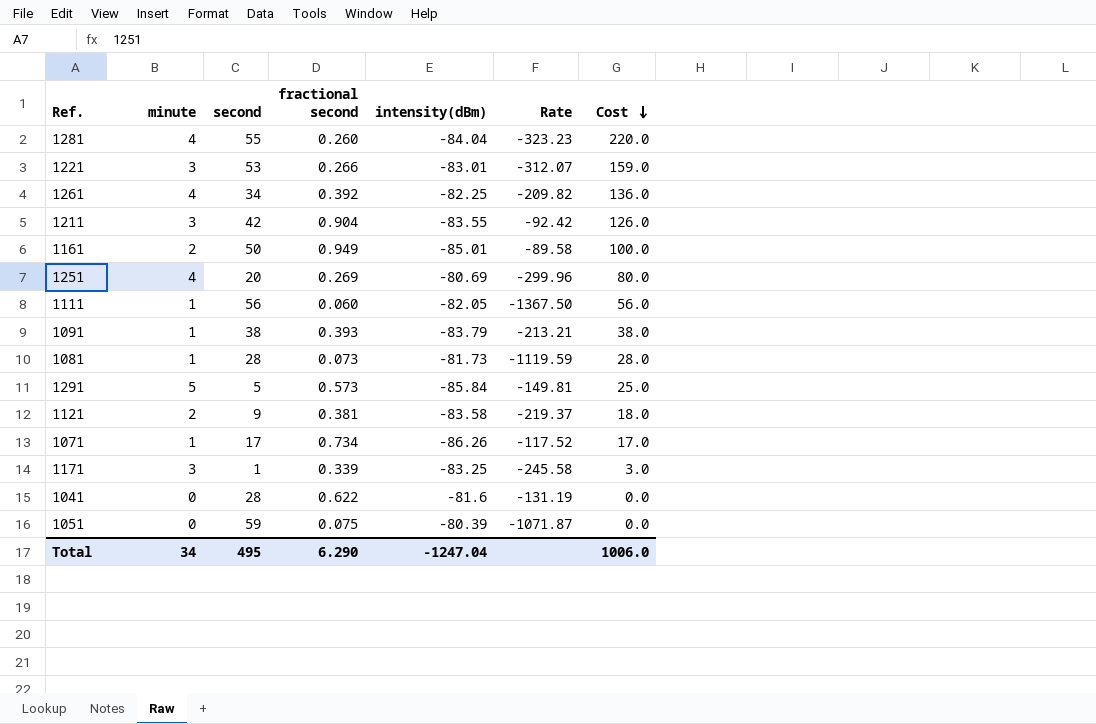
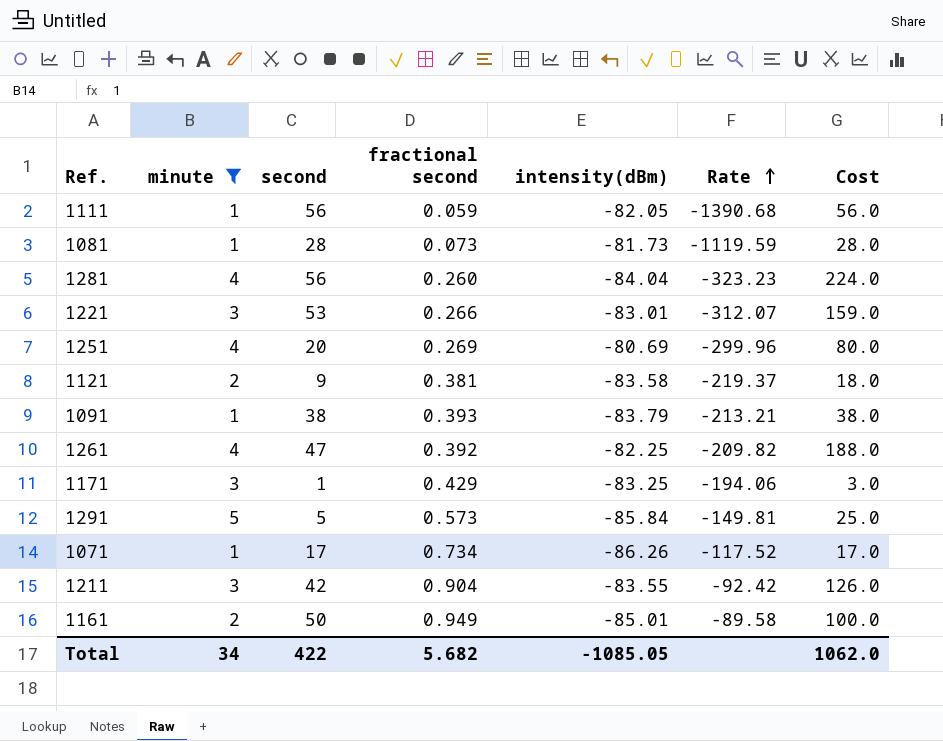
filter: none -> minute != 0
row order: Cost descending -> Rate ascending
1111 | fractional second: 0.060 -> 0.059
1111 | Rate: -1367.50 -> -1390.68
1281 | second: 55 -> 56
1281 | Cost: 220.0 -> 224.0
1261 | second: 34 -> 47
1261 | Cost: 136.0 -> 188.0
1171 | fractional second: 0.339 -> 0.429
1171 | Rate: -245.58 -> -194.06
Total | second: 495 -> 422
Total | fractional second: 6.290 -> 5.682
Total | intensity(dBm): -1247.04 -> -1085.05
Total | Cost: 1006.0 -> 1062.0

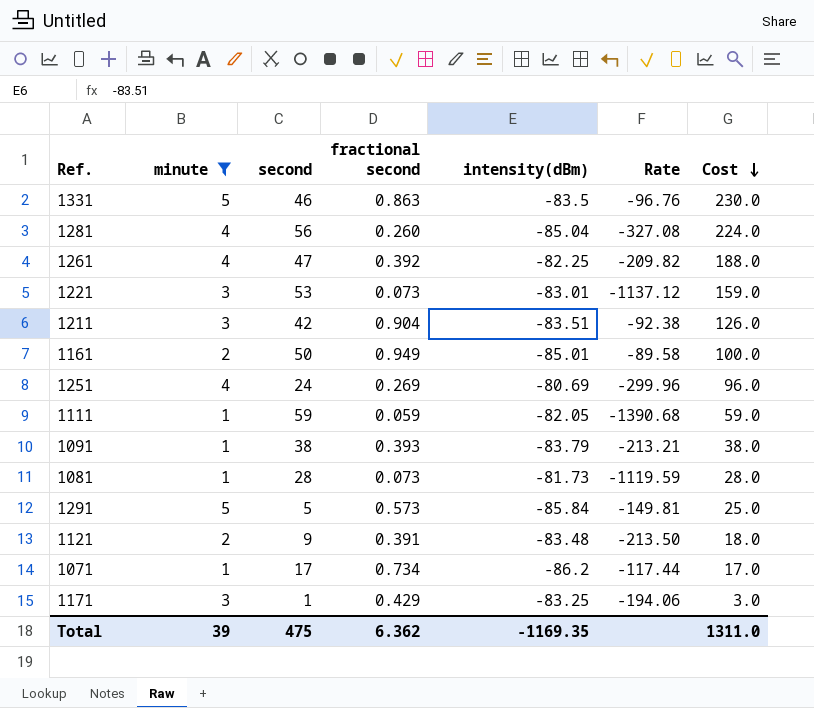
row order: Rate ascending -> Cost descending
row 1331: none -> 5 | 46 | 0.863 | -83.5 | -96.76 | 230.0
1281 | intensity(dBm): -84.04 -> -85.04
1281 | Rate: -323.23 -> -327.08
1221 | fractional second: 0.266 -> 0.073
1221 | Rate: -312.07 -> -1137.12
1211 | intensity(dBm): -83.55 -> -83.51
1211 | Rate: -92.42 -> -92.38
1251 | second: 20 -> 24
1251 | Cost: 80.0 -> 96.0
1111 | second: 56 -> 59
1111 | Cost: 56.0 -> 59.0
1121 | fractional second: 0.381 -> 0.391
1121 | intensity(dBm): -83.58 -> -83.48
1121 | Rate: -219.37 -> -213.50
1071 | intensity(dBm): -86.26 -> -86.2
1071 | Rate: -117.52 -> -117.44
Total | minute: 34 -> 39
Total | second: 422 -> 475
Total | fractional second: 5.682 -> 6.362
Total | intensity(dBm): -1085.05 -> -1169.35
Total | Cost: 1062.0 -> 1311.0

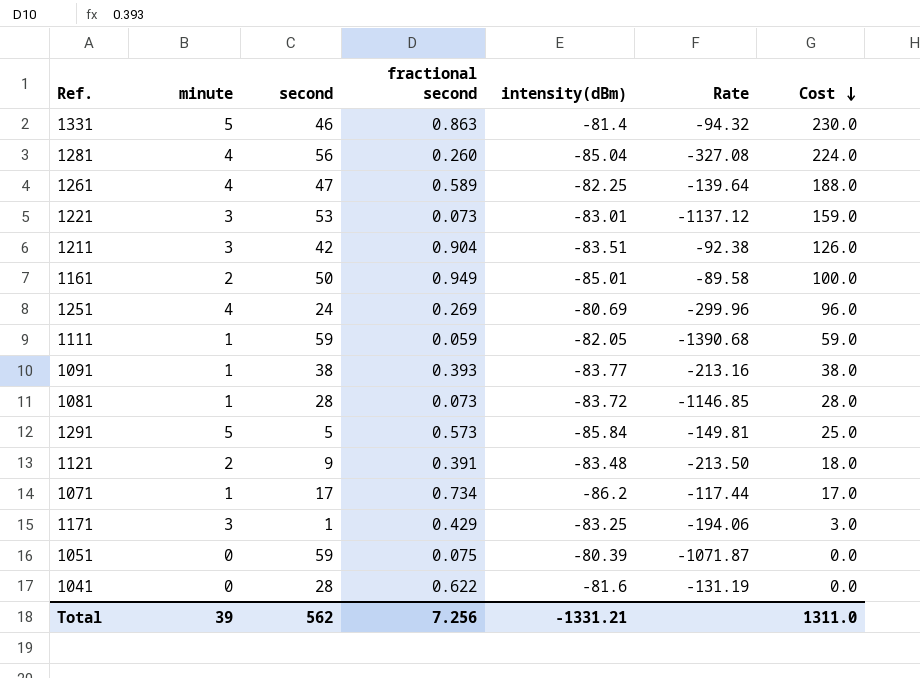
filter: minute != 0 -> none
1331 | intensity(dBm): -83.5 -> -81.4
1331 | Rate: -96.76 -> -94.32
1261 | fractional second: 0.392 -> 0.589
1261 | Rate: -209.82 -> -139.64
1091 | intensity(dBm): -83.79 -> -83.77
1091 | Rate: -213.21 -> -213.16
1081 | intensity(dBm): -81.73 -> -83.72
1081 | Rate: -1119.59 -> -1146.85
Total | second: 475 -> 562
Total | fractional second: 6.362 -> 7.256
Total | intensity(dBm): -1169.35 -> -1331.21

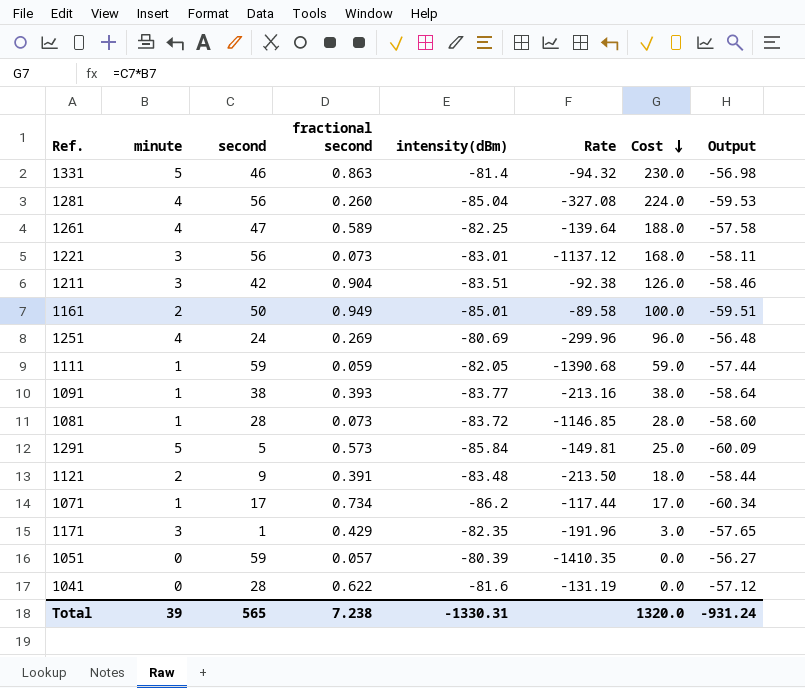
column Output | formula: none -> [intensity(dBm)] * 0.7
1221 | second: 53 -> 56
1221 | Cost: 159.0 -> 168.0
1171 | intensity(dBm): -83.25 -> -82.35
1171 | Rate: -194.06 -> -191.96
1051 | fractional second: 0.075 -> 0.057
1051 | Rate: -1071.87 -> -1410.35
Total | second: 562 -> 565
Total | fractional second: 7.256 -> 7.238
Total | intensity(dBm): -1331.21 -> -1330.31
Total | Cost: 1311.0 -> 1320.0

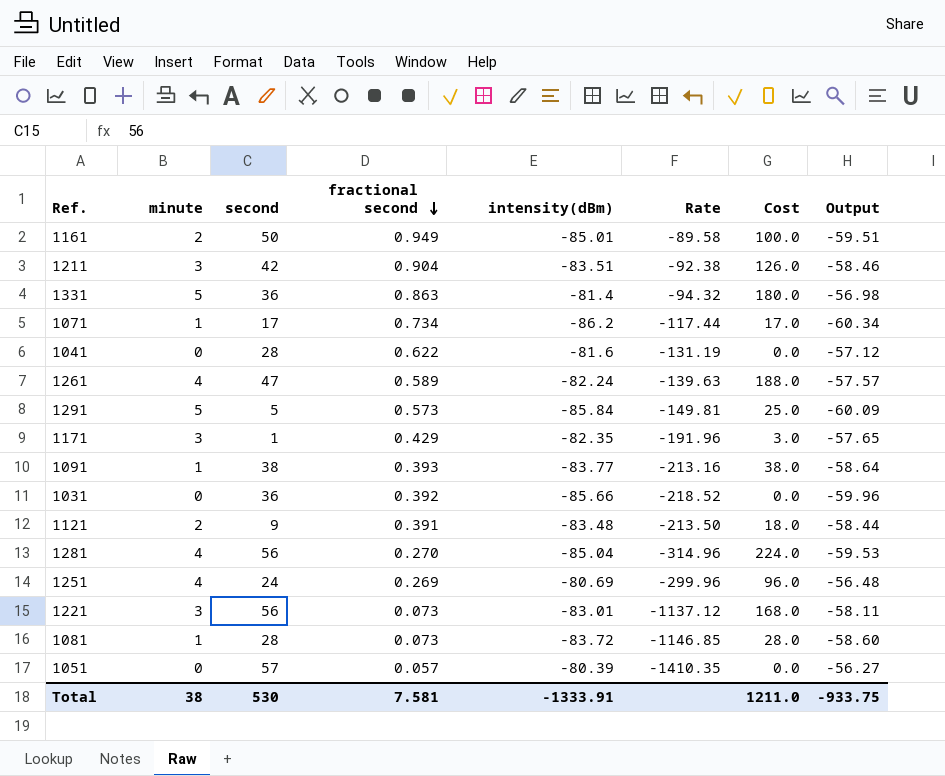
row order: Cost descending -> fractional second descending
row 1111: 1 | 59 | 0.059 | -82.05 | -1390.68 | 59.0 | -57.44 -> none
1331 | second: 46 -> 36
1331 | Cost: 230.0 -> 180.0
1261 | intensity(dBm): -82.25 -> -82.24
1261 | Rate: -139.64 -> -139.63
1261 | Output: -57.58 -> -57.57
row 1031: none -> 0 | 36 | 0.392 | -85.66 | -218.52 | 0.0 | -59.96
1281 | fractional second: 0.260 -> 0.270
1281 | Rate: -327.08 -> -314.96
1051 | second: 59 -> 57
Total | minute: 39 -> 38
Total | second: 565 -> 530
Total | fractional second: 7.238 -> 7.581
Total | intensity(dBm): -1330.31 -> -1333.91
Total | Cost: 1320.0 -> 1211.0
Total | Output: -931.24 -> -933.75

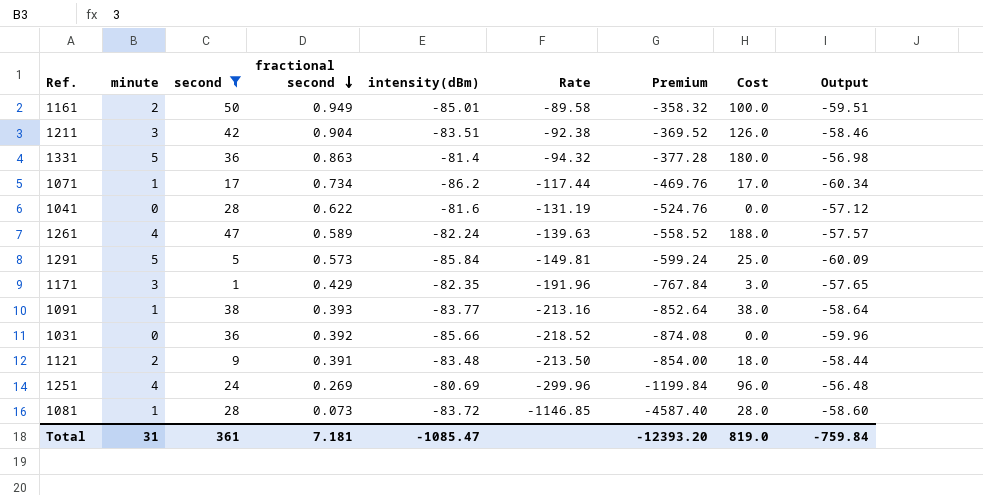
filter: none -> second <= 50
column Premium | formula: none -> [Rate] * 4
Total | minute: 38 -> 31
Total | second: 530 -> 361
Total | fractional second: 7.581 -> 7.181
Total | intensity(dBm): -1333.91 -> -1085.47
Total | Cost: 1211.0 -> 819.0
Total | Output: -933.75 -> -759.84

